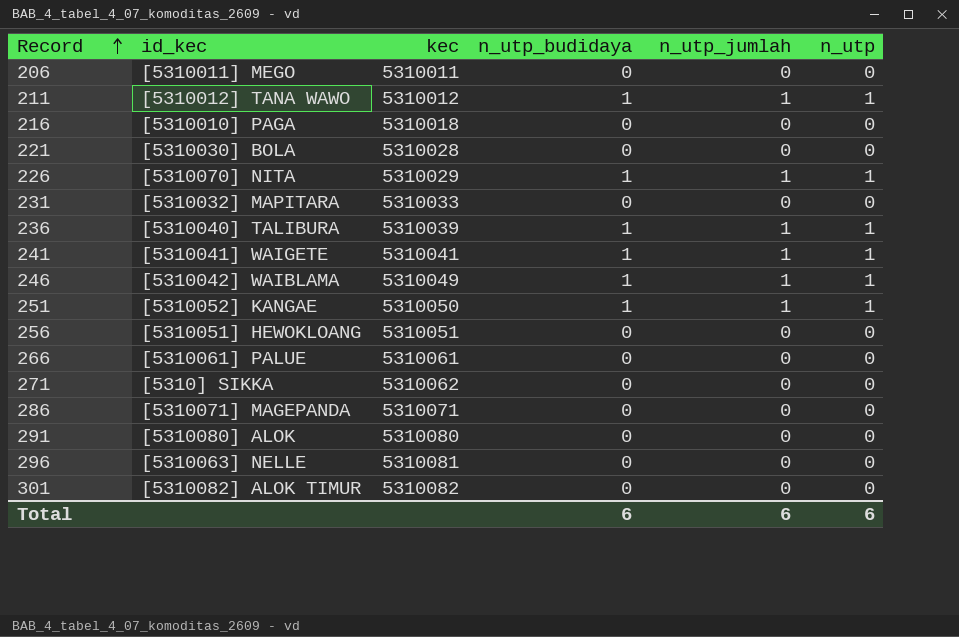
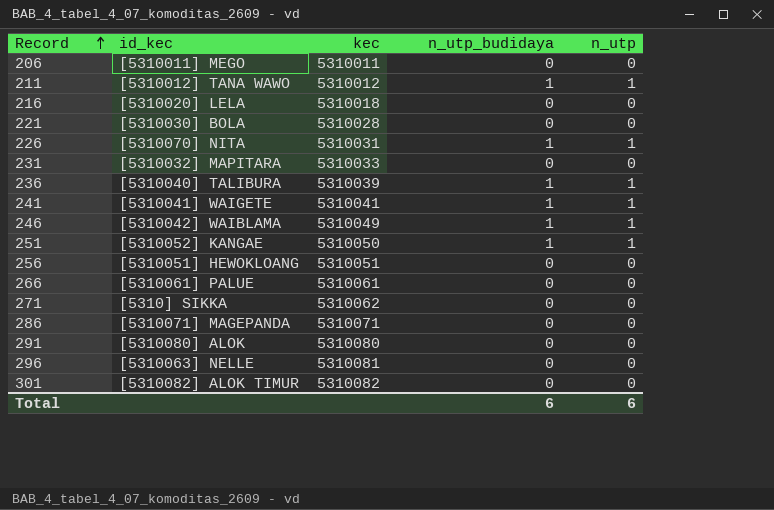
column n_utp_jumlah | position: 5 -> none
216 | id_kec: [5310010] PAGA -> [5310020] LELA
226 | kec: 5310029 -> 5310031

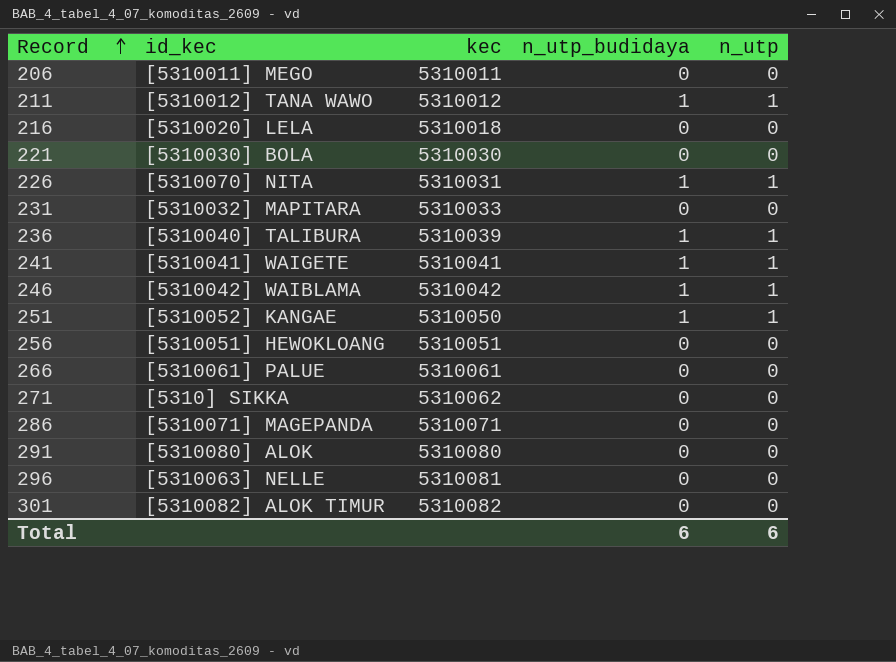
221 | kec: 5310028 -> 5310030
246 | kec: 5310049 -> 5310042

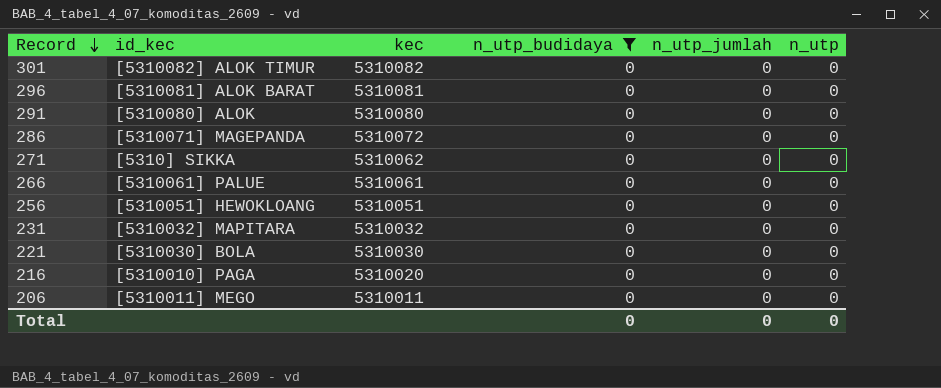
filter: none -> n_utp_budidaya = 0
row order: Record ascending -> Record descending
column n_utp_jumlah | position: none -> 5
296 | id_kec: [5310063] NELLE -> [5310081] ALOK BARAT
286 | kec: 5310071 -> 5310072
231 | kec: 5310033 -> 5310032
216 | id_kec: [5310020] LELA -> [5310010] PAGA
216 | kec: 5310018 -> 5310020
Total | n_utp_budidaya: 6 -> 0
Total | n_utp: 6 -> 0

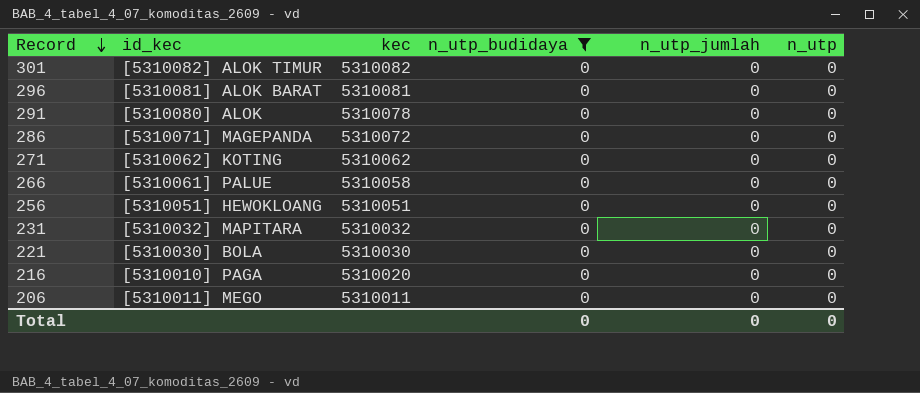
291 | kec: 5310080 -> 5310078
271 | id_kec: [5310] SIKKA -> [5310062] KOTING
266 | kec: 5310061 -> 5310058

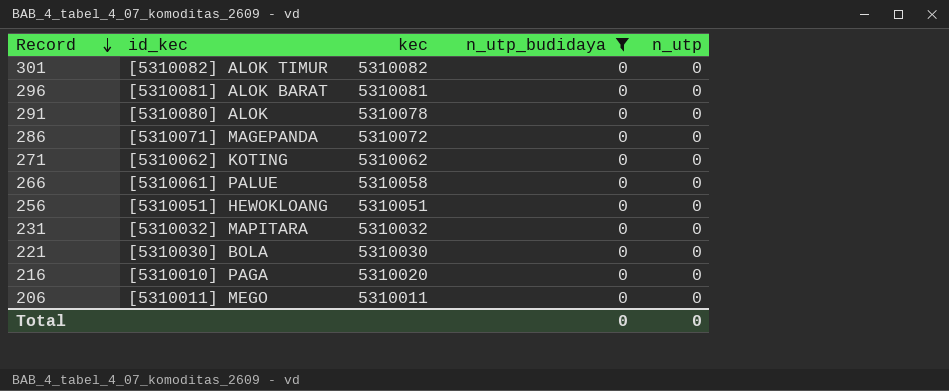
column n_utp_jumlah | position: 5 -> none

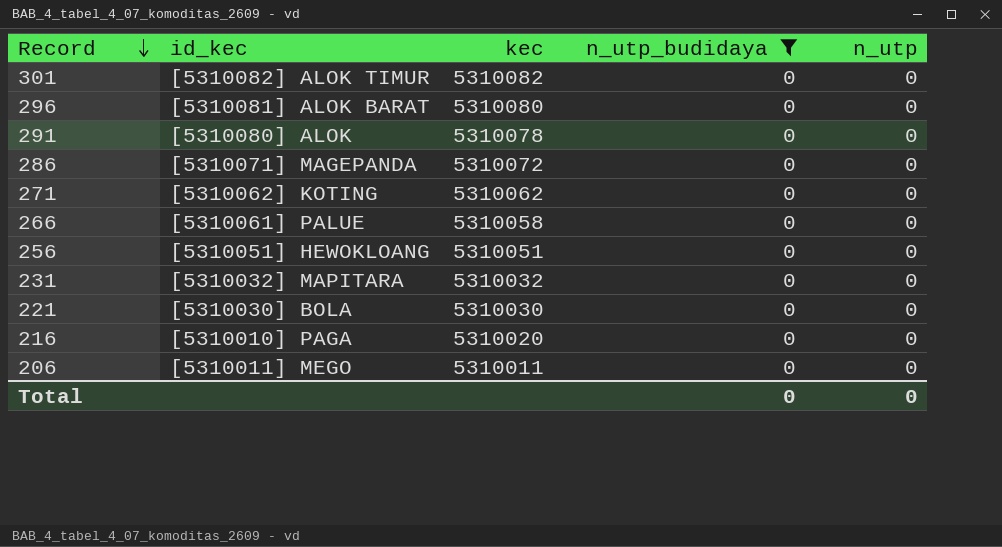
296 | kec: 5310081 -> 5310080

